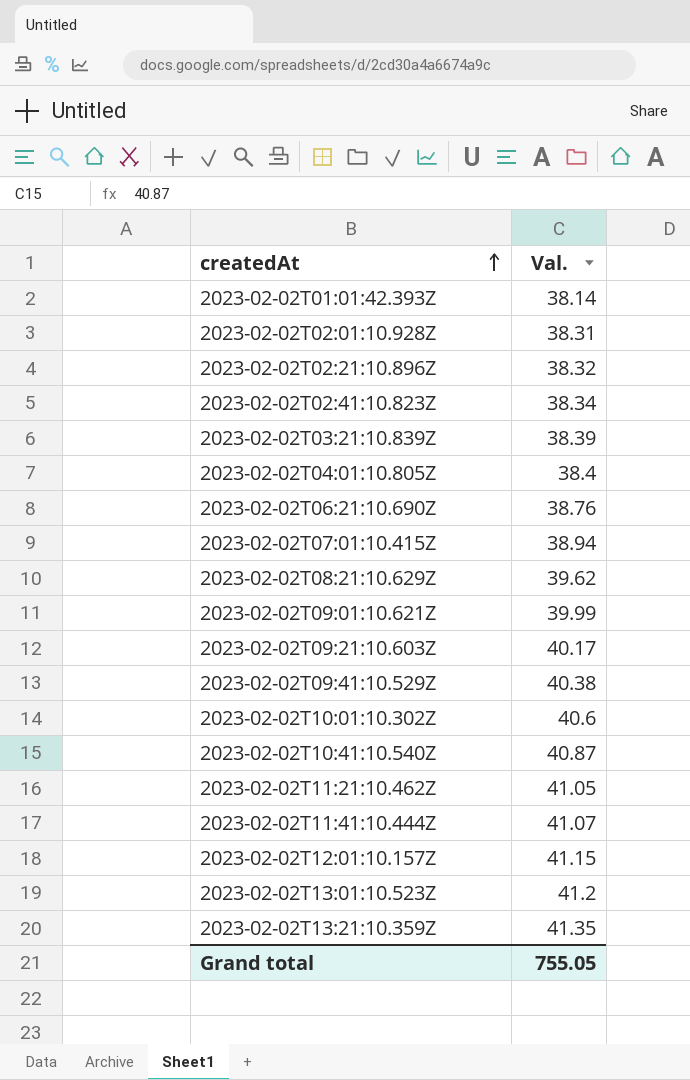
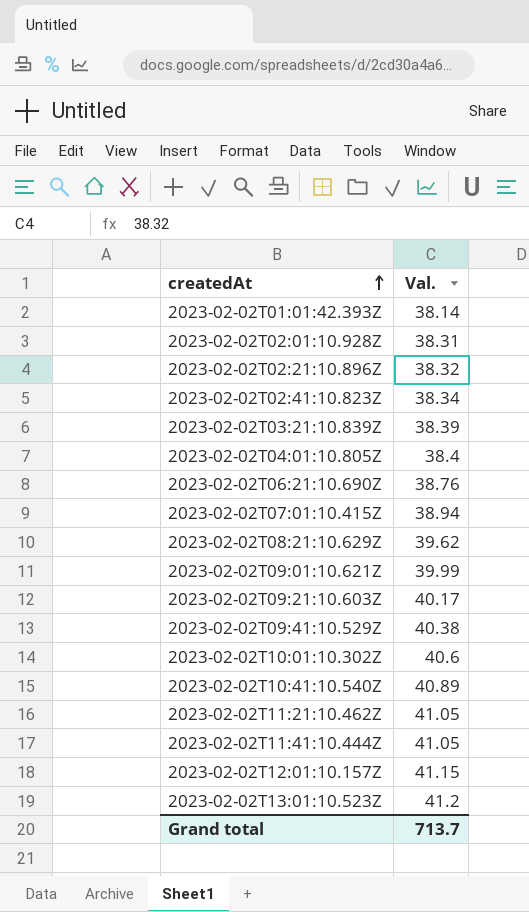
row 2023-02-02T13:21:10.359Z: 41.35 -> none
2023-02-02T10:41:10.540Z | Val.: 40.87 -> 40.89
2023-02-02T11:41:10.444Z | Val.: 41.07 -> 41.05
Grand total | Val.: 755.05 -> 713.7

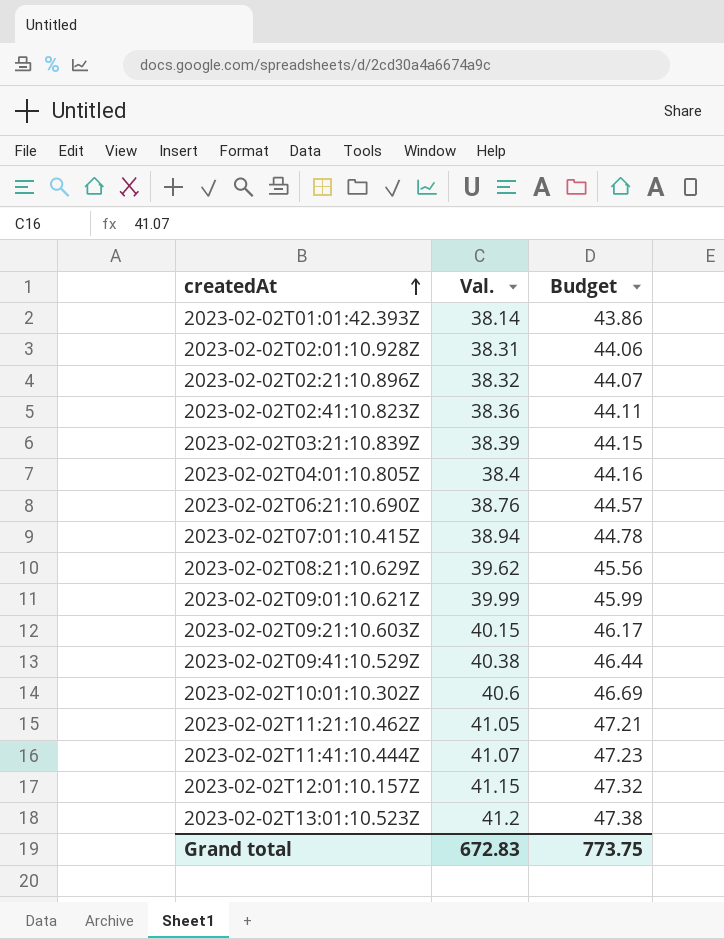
column Budget | formula: none -> [Val.] * 1.15
row 2023-02-02T10:41:10.540Z: 40.89 -> none
2023-02-02T02:41:10.823Z | Val.: 38.34 -> 38.36
2023-02-02T09:21:10.603Z | Val.: 40.17 -> 40.15
2023-02-02T11:41:10.444Z | Val.: 41.05 -> 41.07
Grand total | Val.: 713.7 -> 672.83

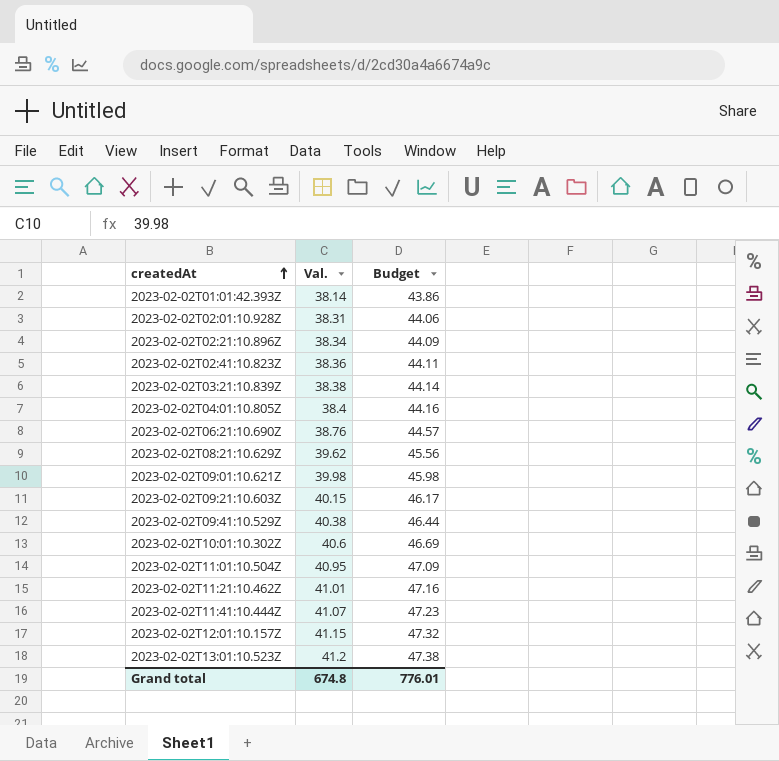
row 2023-02-02T07:01:10.415Z: 38.94 | 44.78 -> none
2023-02-02T02:21:10.896Z | Val.: 38.32 -> 38.34
2023-02-02T02:21:10.896Z | Budget: 44.07 -> 44.09
2023-02-02T03:21:10.839Z | Val.: 38.39 -> 38.38
2023-02-02T03:21:10.839Z | Budget: 44.15 -> 44.14
2023-02-02T09:01:10.621Z | Val.: 39.99 -> 39.98
2023-02-02T09:01:10.621Z | Budget: 45.99 -> 45.98
row 2023-02-02T11:01:10.504Z: none -> 40.95 | 47.09
2023-02-02T11:21:10.462Z | Val.: 41.05 -> 41.01
2023-02-02T11:21:10.462Z | Budget: 47.21 -> 47.16
Grand total | Val.: 672.83 -> 674.8
Grand total | Budget: 773.75 -> 776.01

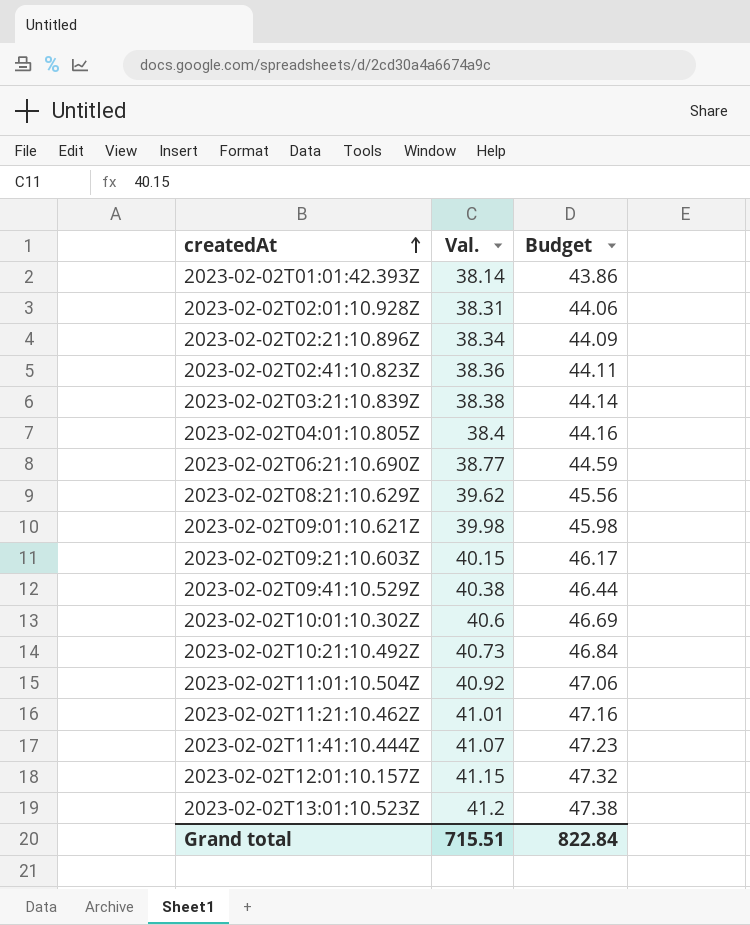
2023-02-02T06:21:10.690Z | Val.: 38.76 -> 38.77
2023-02-02T06:21:10.690Z | Budget: 44.57 -> 44.59
row 2023-02-02T10:21:10.492Z: none -> 40.73 | 46.84
2023-02-02T11:01:10.504Z | Val.: 40.95 -> 40.92
2023-02-02T11:01:10.504Z | Budget: 47.09 -> 47.06
Grand total | Val.: 674.8 -> 715.51
Grand total | Budget: 776.01 -> 822.84

